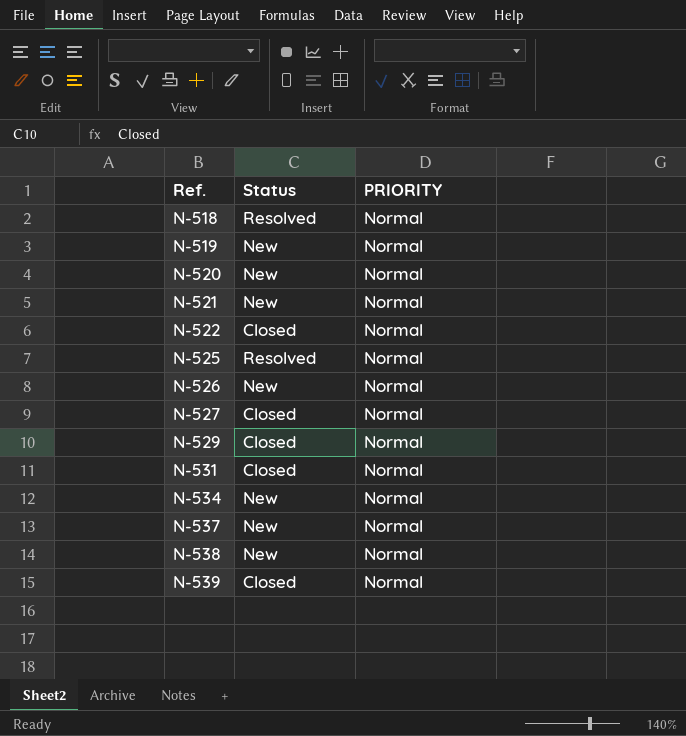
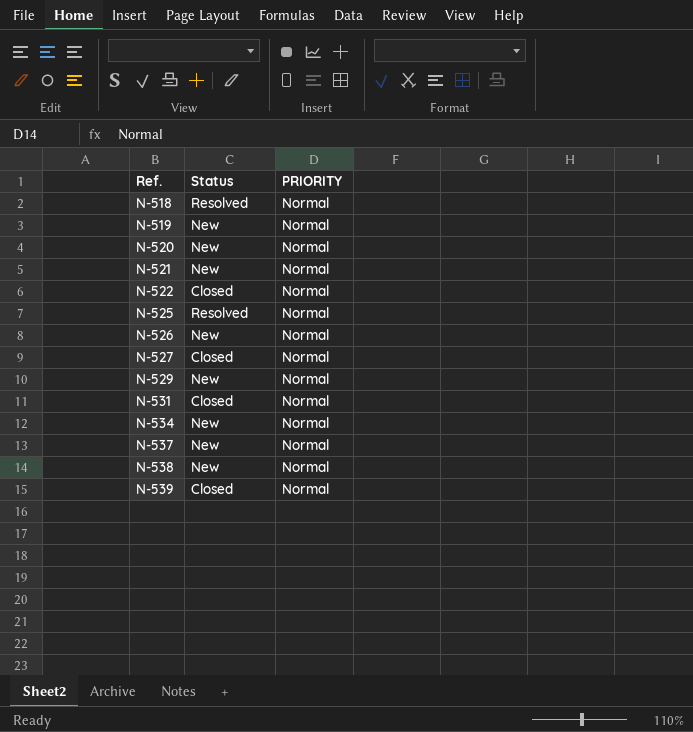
N-529 | Status: Closed -> New

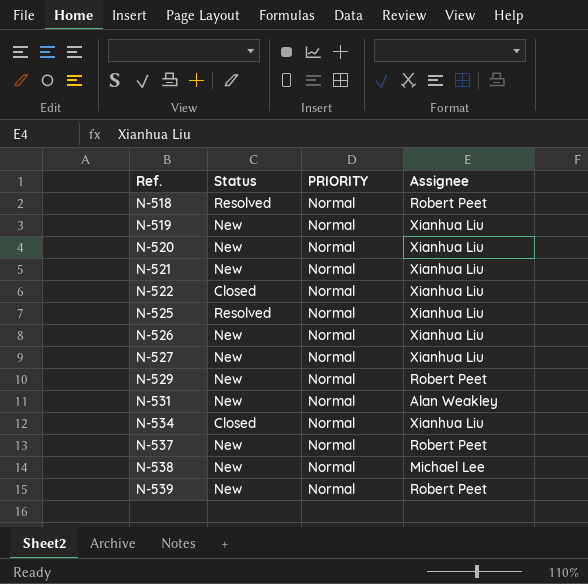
column Assignee | position: none -> 4
N-527 | Status: Closed -> New
N-531 | Status: Closed -> New
N-534 | Status: New -> Closed
N-539 | Status: Closed -> New

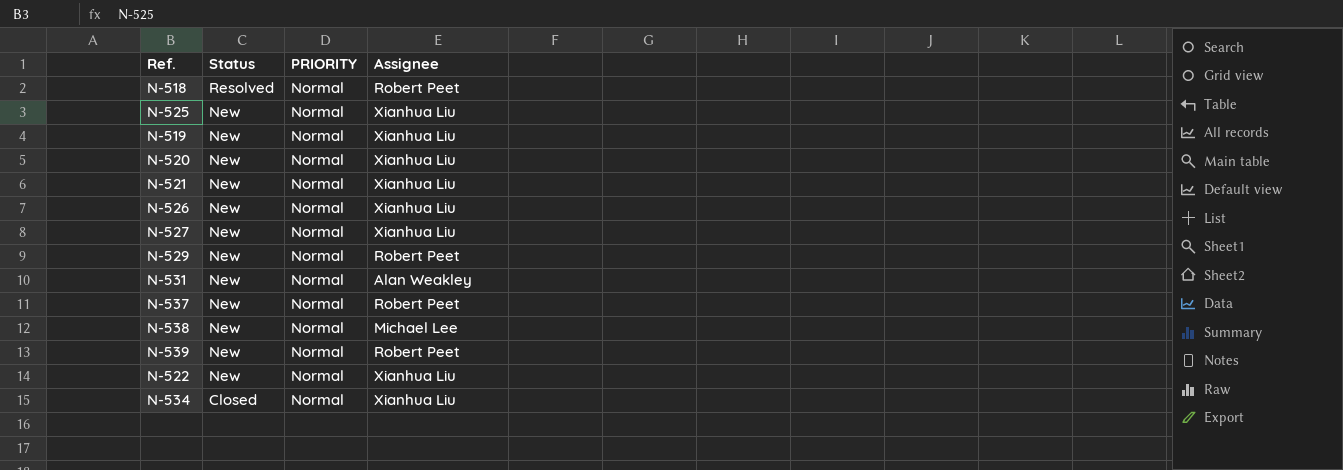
row order: Ref. ascending -> Status descending
N-525 | Status: Resolved -> New
N-522 | Status: Closed -> New

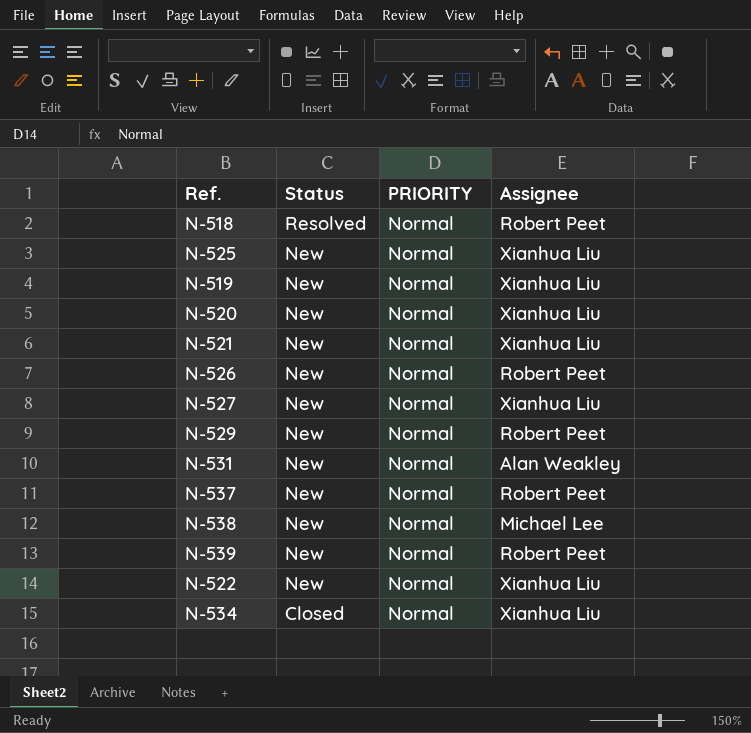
N-526 | Assignee: Xianhua Liu -> Robert Peet

